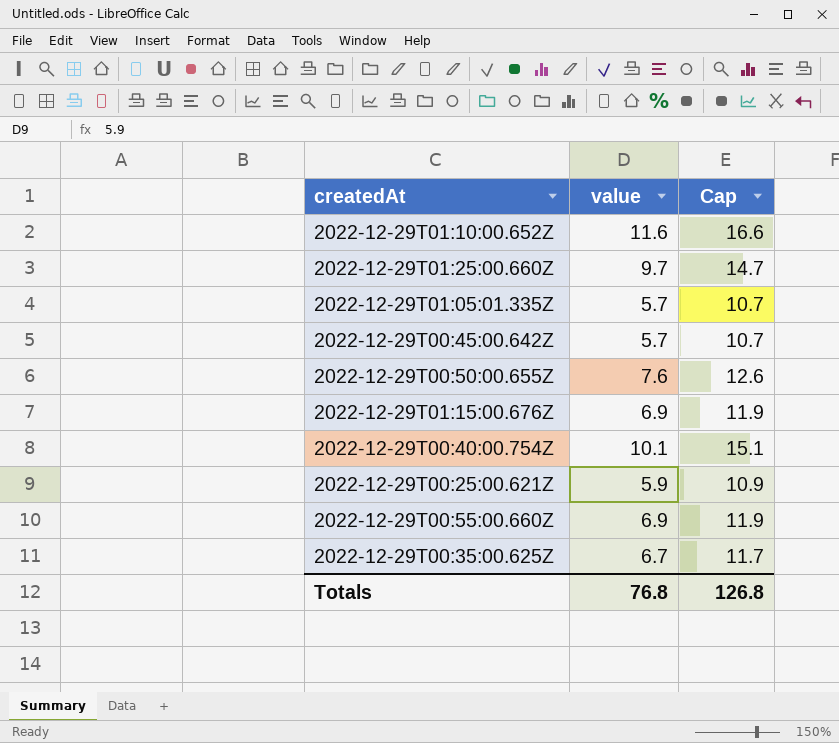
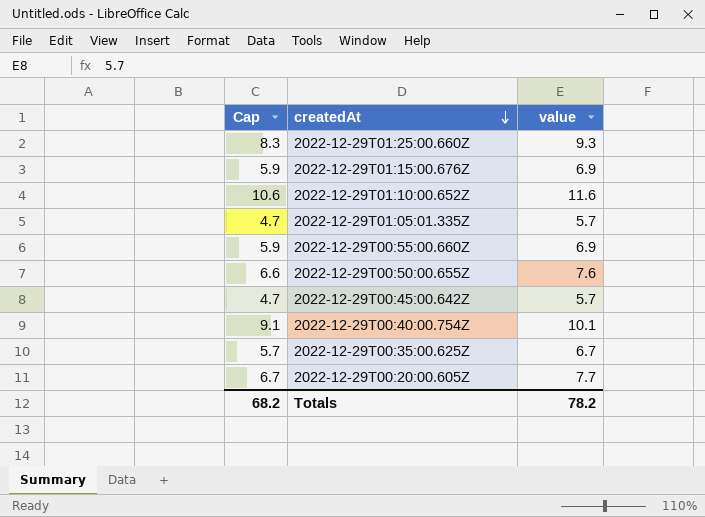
row order: none -> createdAt descending
column Cap | formula: [value] + 5 -> [value] - 1
column Cap | position: 3 -> 1
row 2022-12-29T00:25:00.621Z: 5.9 | 10.9 -> none
2022-12-29T01:25:00.660Z | value: 9.7 -> 9.3
row 2022-12-29T00:20:00.605Z: none -> 6.7 | 7.7
Totals | Cap: 126.8 -> 68.2
Totals | value: 76.8 -> 78.2

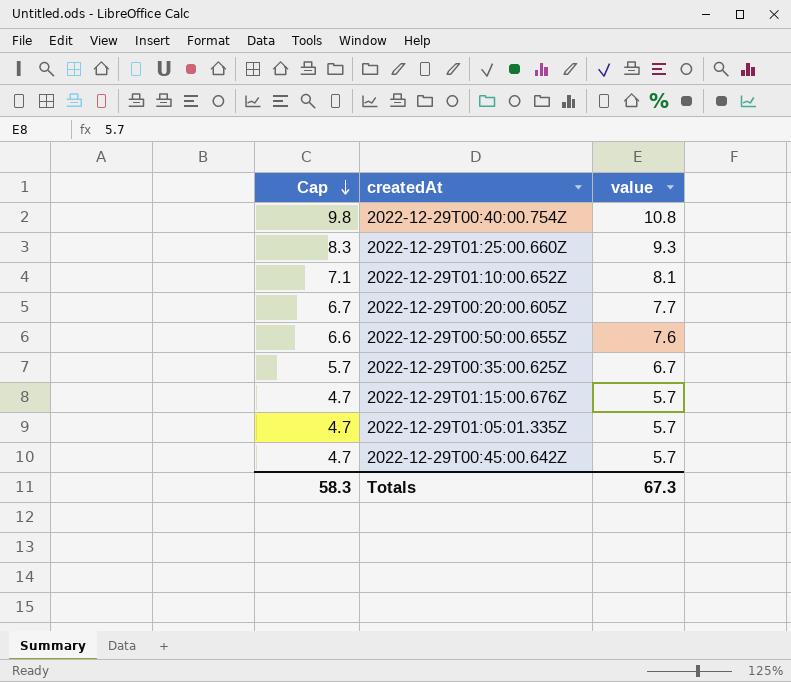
row order: createdAt descending -> Cap descending
row 2022-12-29T00:55:00.660Z: 5.9 | 6.9 -> none
2022-12-29T00:40:00.754Z | Cap: 9.1 -> 9.8
2022-12-29T00:40:00.754Z | value: 10.1 -> 10.8
2022-12-29T01:10:00.652Z | Cap: 10.6 -> 7.1
2022-12-29T01:10:00.652Z | value: 11.6 -> 8.1
2022-12-29T01:15:00.676Z | Cap: 5.9 -> 4.7
2022-12-29T01:15:00.676Z | value: 6.9 -> 5.7
Totals | Cap: 68.2 -> 58.3
Totals | value: 78.2 -> 67.3

